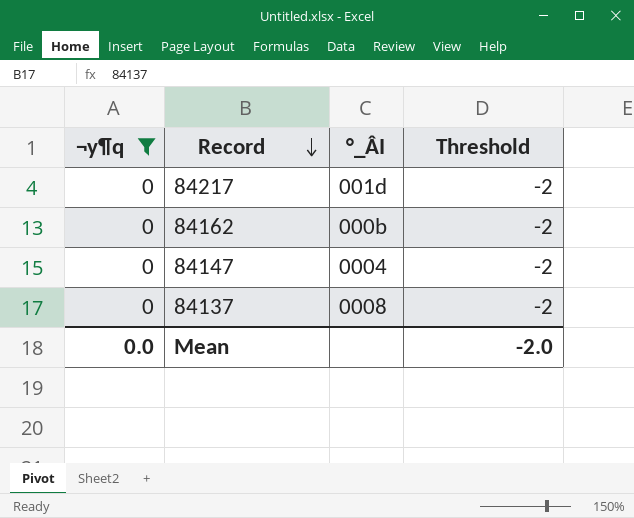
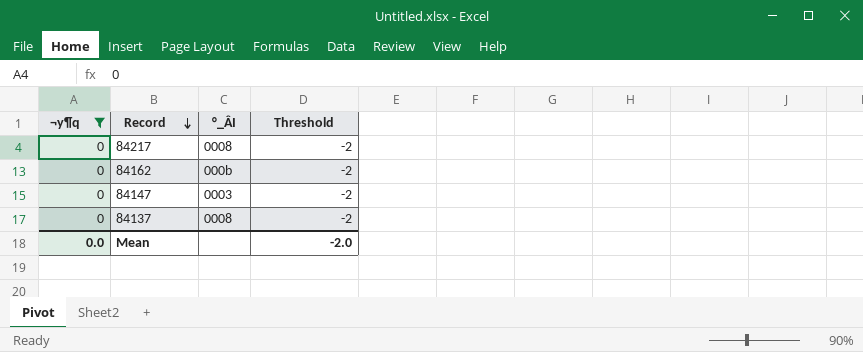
84217 | °_ÂI: 001d -> 0008
84147 | °_ÂI: 0004 -> 0003

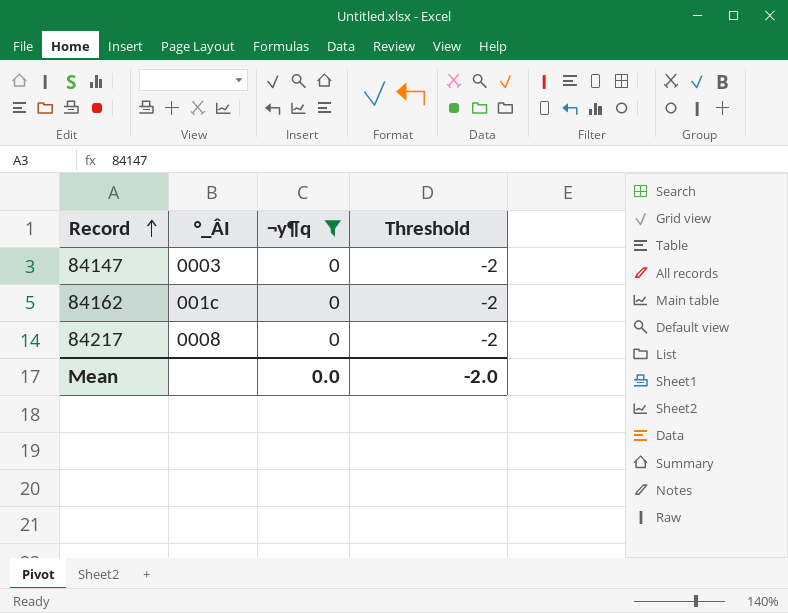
row order: Record descending -> Record ascending
column ¬y¶q | position: 1 -> 3
row 84137: 0 | 0008 | -2 -> none
84162 | °_ÂI: 000b -> 001c

